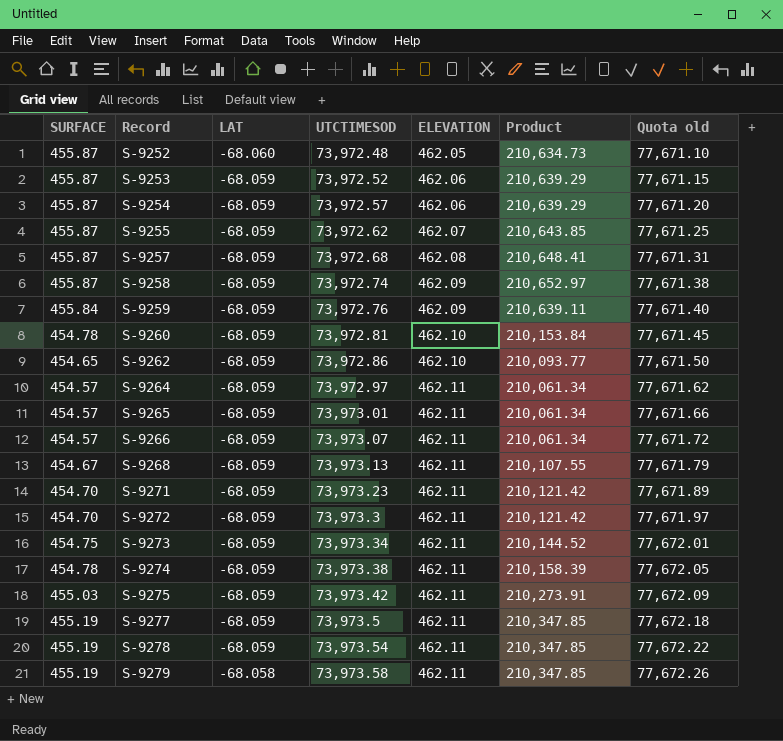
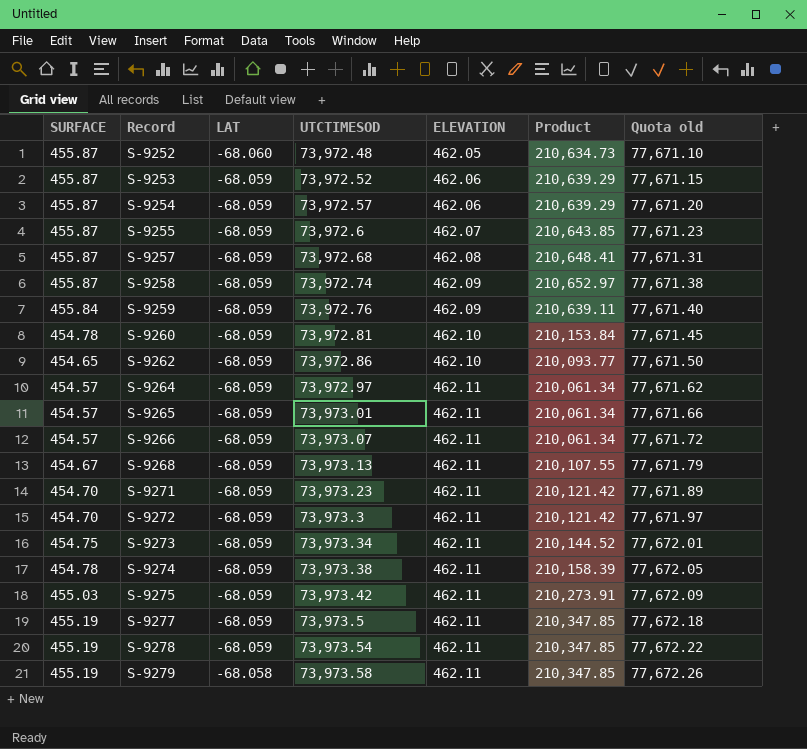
S-9255 | UTCTIMESOD: 73,972.62 -> 73,972.6
S-9255 | Quota old: 77,671.25 -> 77,671.23

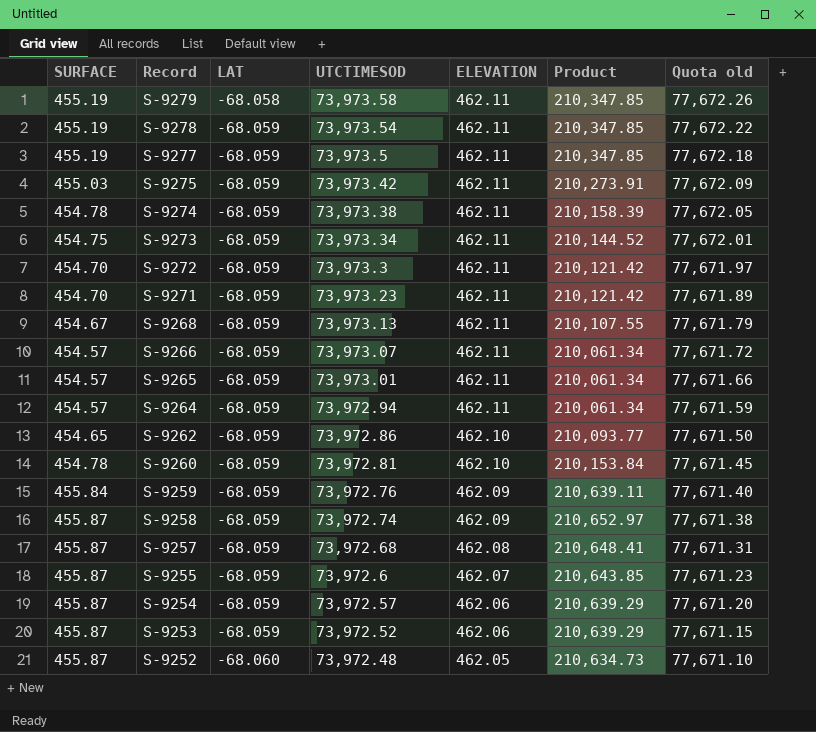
row order: Record ascending -> Record descending
S-9264 | UTCTIMESOD: 73,972.97 -> 73,972.94
S-9264 | Quota old: 77,671.62 -> 77,671.59

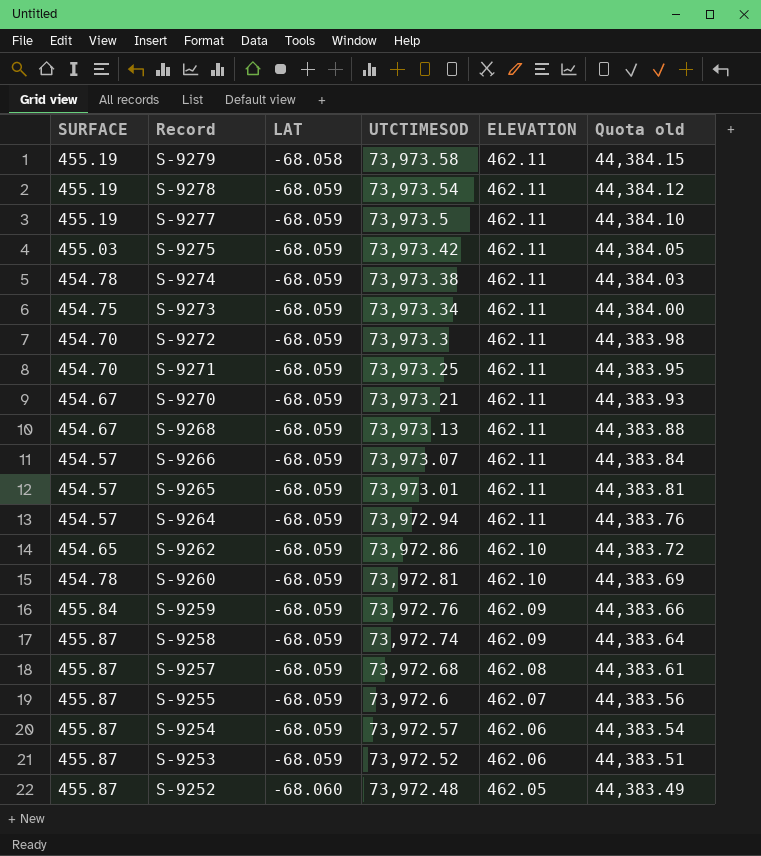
column Product | formula: [SURFACE] * [ELEVATION] -> none
column Quota old | formula: [UTCTIMESOD] * 1.05 -> [UTCTIMESOD] * 0.6
S-9271 | UTCTIMESOD: 73,973.23 -> 73,973.25
row S-9270: none -> 454.67 | -68.059 | 73,973.21 | 462.11 | 44,383.93

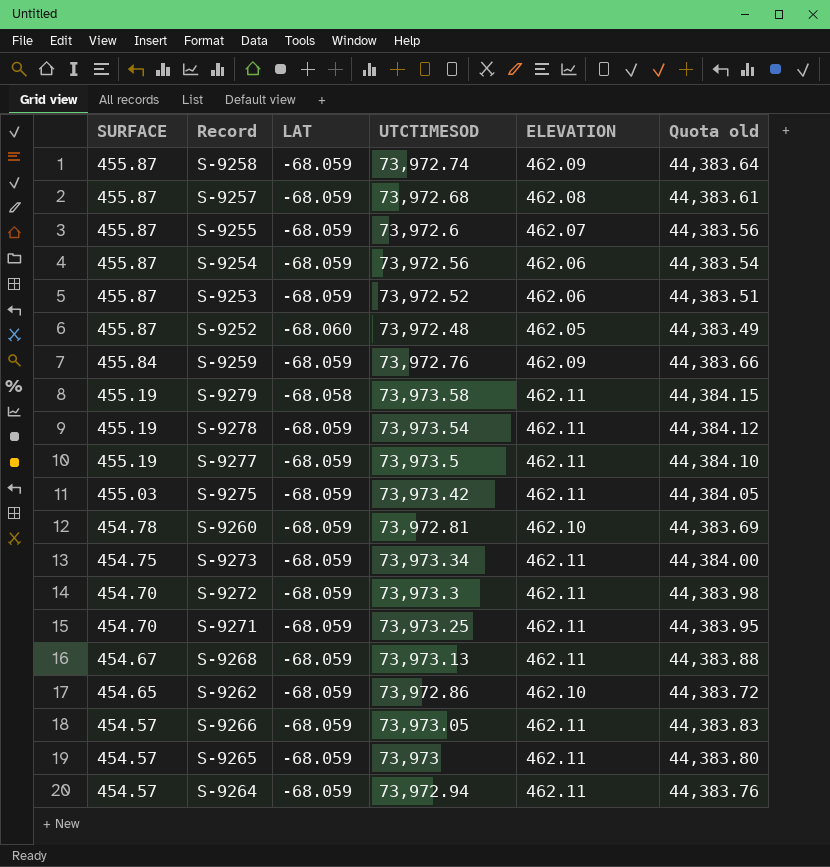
row order: Record descending -> SURFACE descending
row S-9274: 454.78 | -68.059 | 73,973.38 | 462.11 | 44,384.03 -> none
row S-9270: 454.67 | -68.059 | 73,973.21 | 462.11 | 44,383.93 -> none
S-9254 | UTCTIMESOD: 73,972.57 -> 73,972.56
S-9266 | UTCTIMESOD: 73,973.07 -> 73,973.05
S-9266 | Quota old: 44,383.84 -> 44,383.83
S-9265 | UTCTIMESOD: 73,973.01 -> 73,973
S-9265 | Quota old: 44,383.81 -> 44,383.80

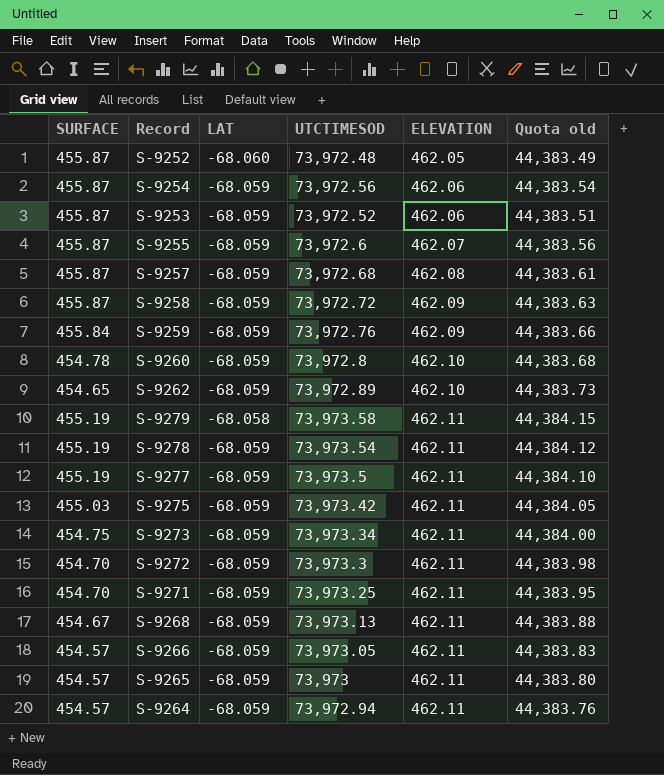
row order: SURFACE descending -> ELEVATION ascending
S-9258 | UTCTIMESOD: 73,972.74 -> 73,972.72
S-9258 | Quota old: 44,383.64 -> 44,383.63
S-9260 | UTCTIMESOD: 73,972.81 -> 73,972.8
S-9260 | Quota old: 44,383.69 -> 44,383.68
S-9262 | UTCTIMESOD: 73,972.86 -> 73,972.89
S-9262 | Quota old: 44,383.72 -> 44,383.73

